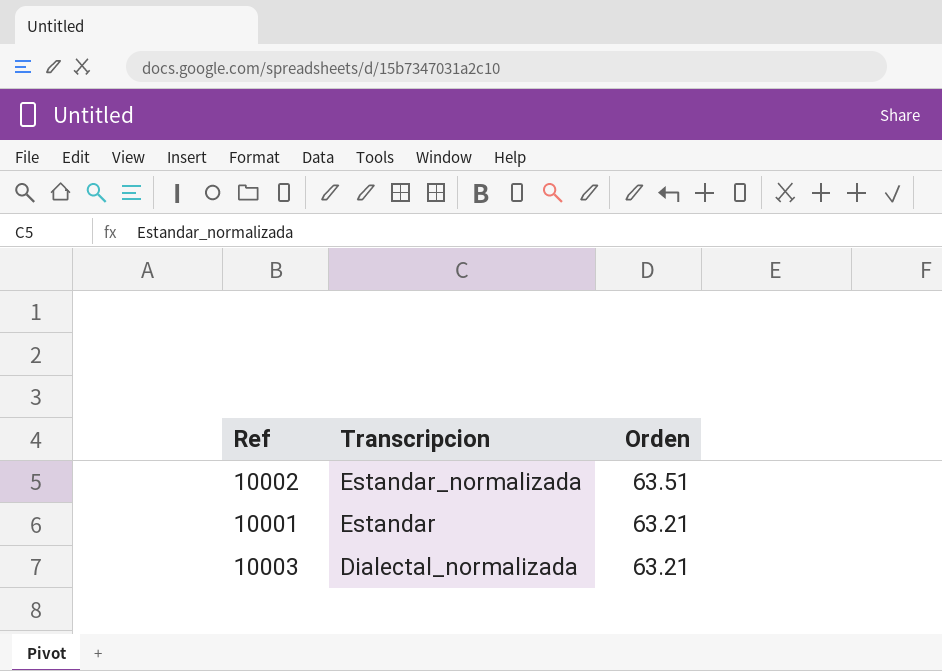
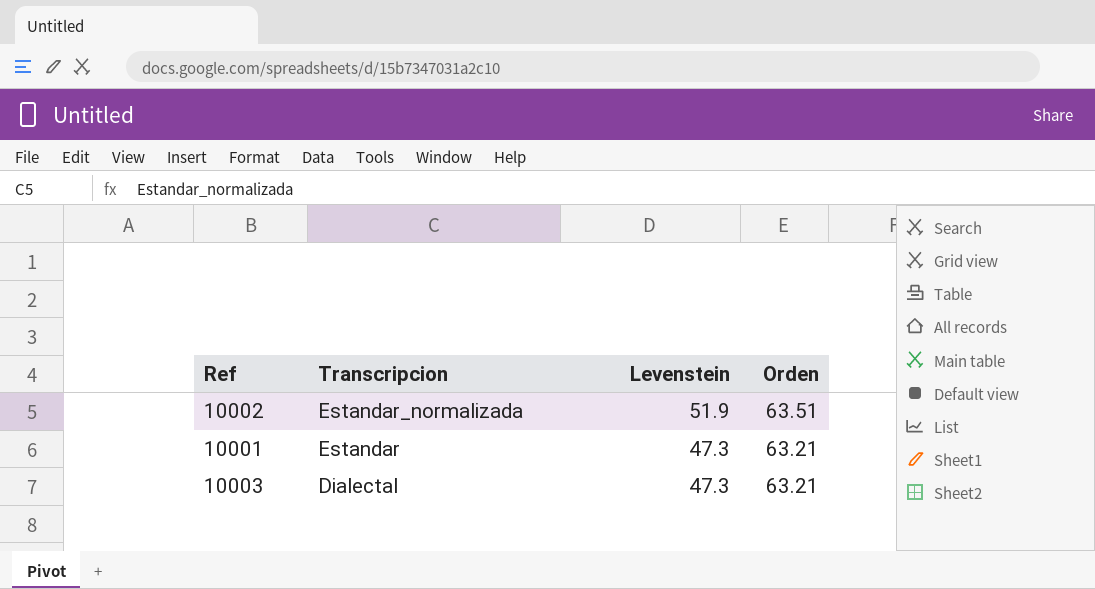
column Levenstein | position: none -> 3
10003 | Transcripcion: Dialectal_normalizada -> Dialectal

